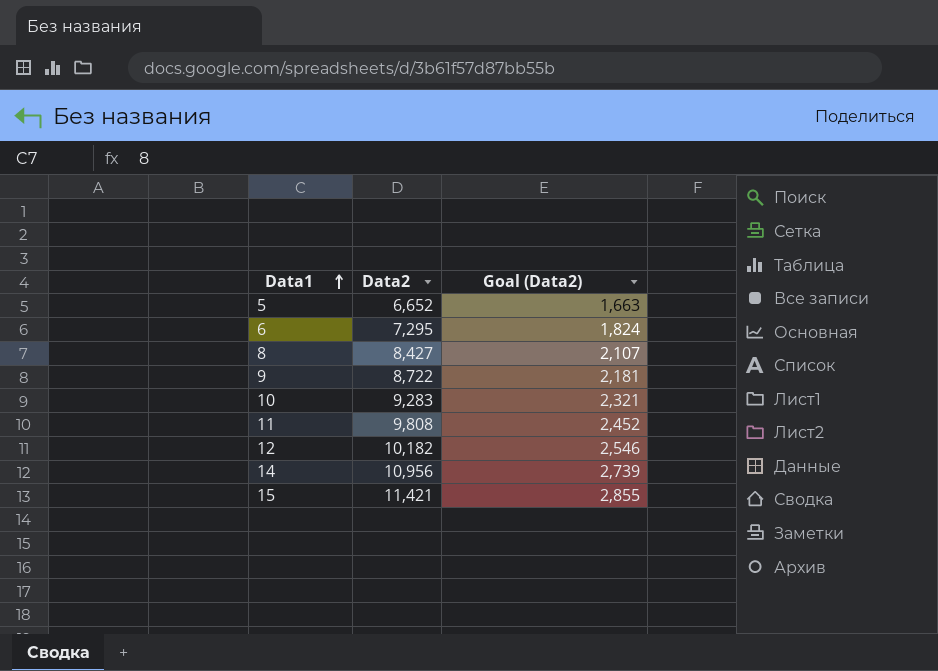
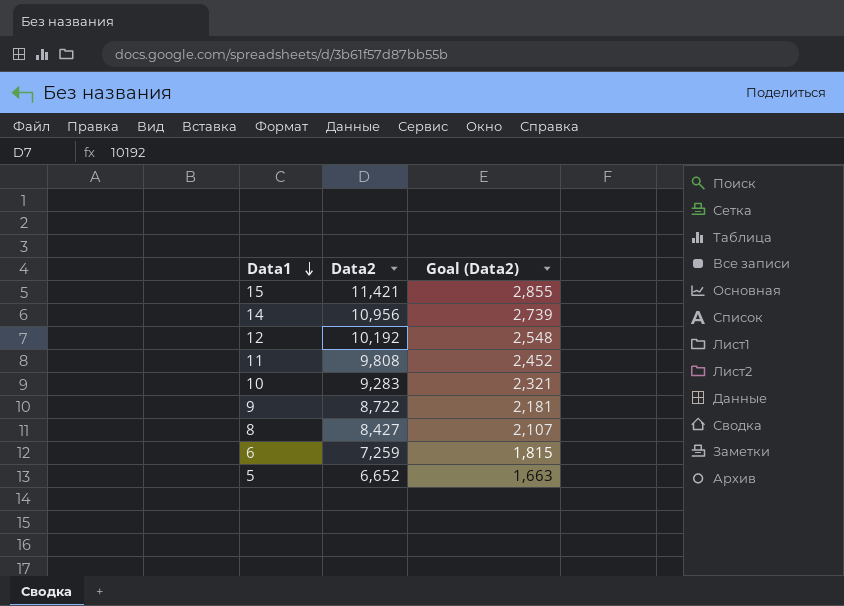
row order: Data1 ascending -> Data1 descending
12 | Data2: 10,182 -> 10,192
12 | Goal (Data2): 2,546 -> 2,548
6 | Data2: 7,295 -> 7,259
6 | Goal (Data2): 1,824 -> 1,815

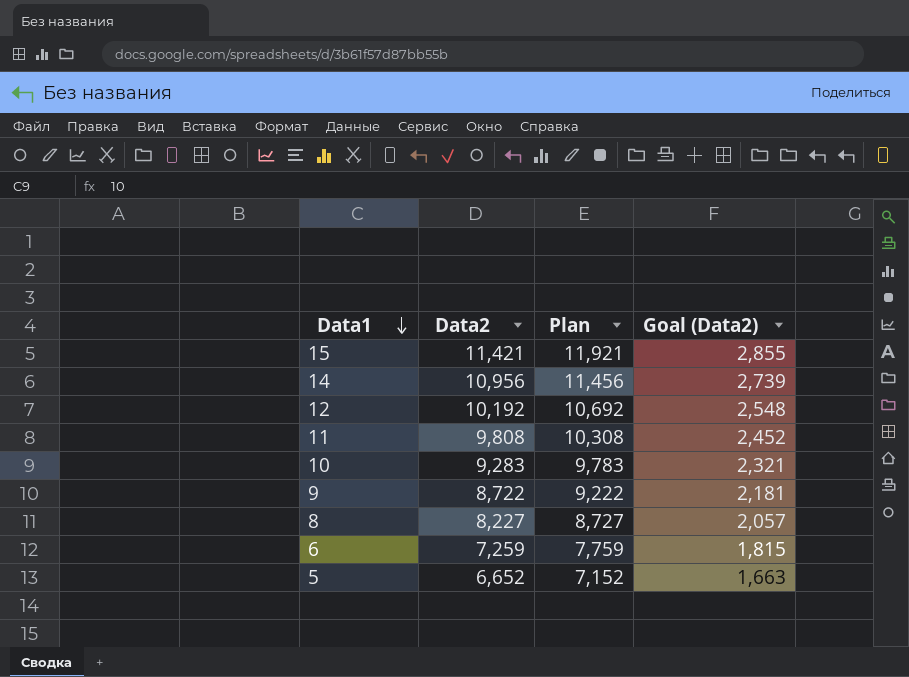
column Plan | formula: none -> [Data2] + 500
8 | Data2: 8,427 -> 8,227
8 | Goal (Data2): 2,107 -> 2,057

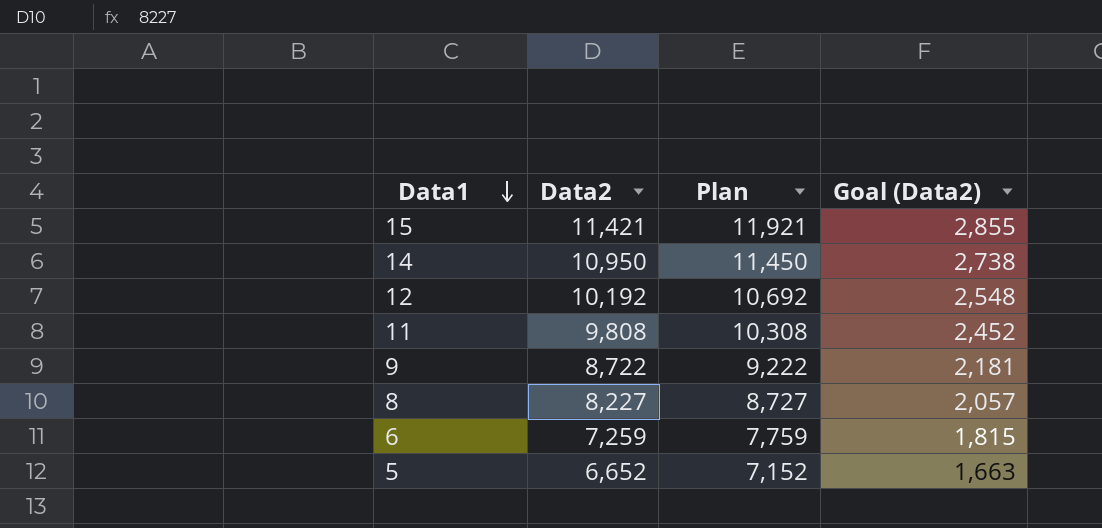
row 10: 9,283 | 9,783 | 2,321 -> none
14 | Data2: 10,956 -> 10,950
14 | Plan: 11,456 -> 11,450
14 | Goal (Data2): 2,739 -> 2,738

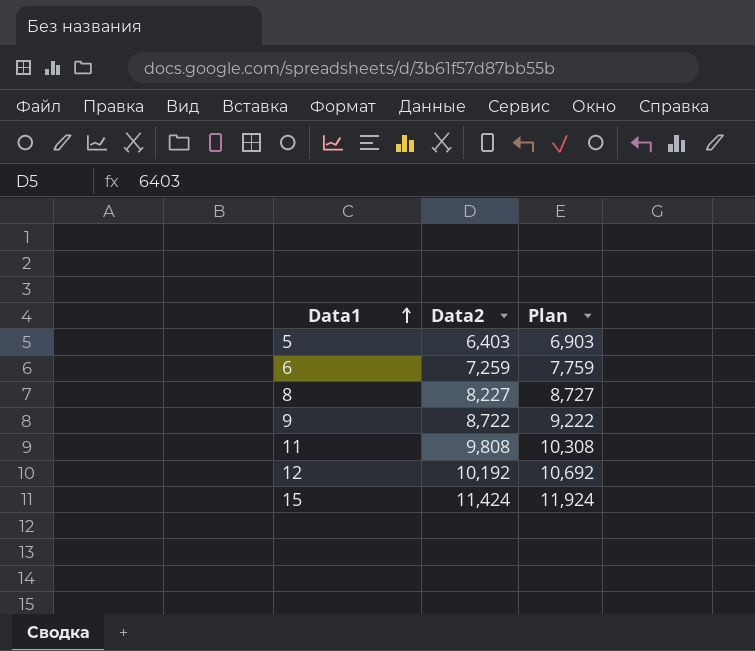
row order: Data1 descending -> Data1 ascending
column Goal (Data2) | formula: [Data2] * 0.25 -> none
row 14: 10,950 | 11,450 | 2,738 -> none
5 | Data2: 6,652 -> 6,403
5 | Plan: 7,152 -> 6,903
15 | Data2: 11,421 -> 11,424
15 | Plan: 11,921 -> 11,924

